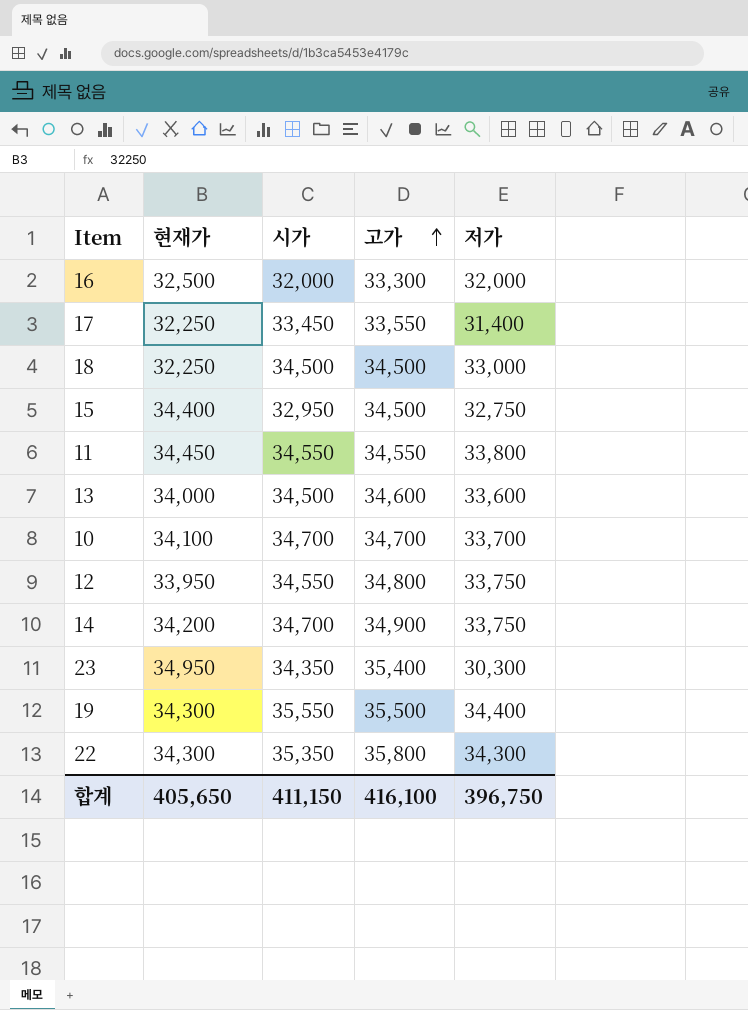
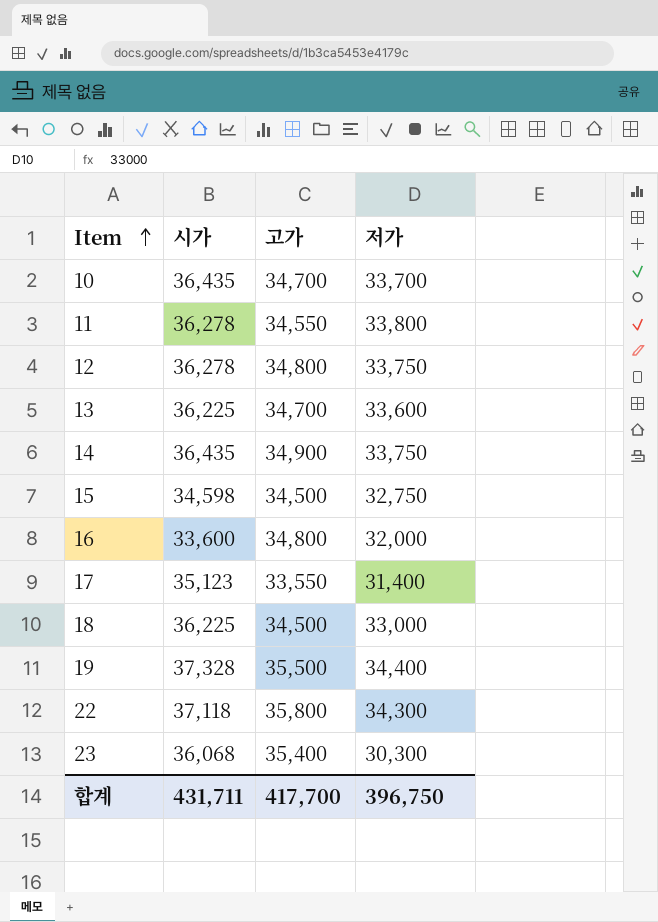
row order: 고가 ascending -> Item ascending
column 현재가 | position: 2 -> none
10 | 시가: 34,700 -> 36,435
11 | 시가: 34,550 -> 36,278
12 | 시가: 34,550 -> 36,278
13 | 시가: 34,500 -> 36,225
13 | 고가: 34,600 -> 34,700
14 | 시가: 34,700 -> 36,435
15 | 시가: 32,950 -> 34,598
16 | 시가: 32,000 -> 33,600
16 | 고가: 33,300 -> 34,800
17 | 시가: 33,450 -> 35,123
18 | 시가: 34,500 -> 36,225
19 | 시가: 35,550 -> 37,328
22 | 시가: 35,350 -> 37,118
23 | 시가: 34,350 -> 36,068
합계 | 시가: 411,150 -> 431,711
합계 | 고가: 416,100 -> 417,700

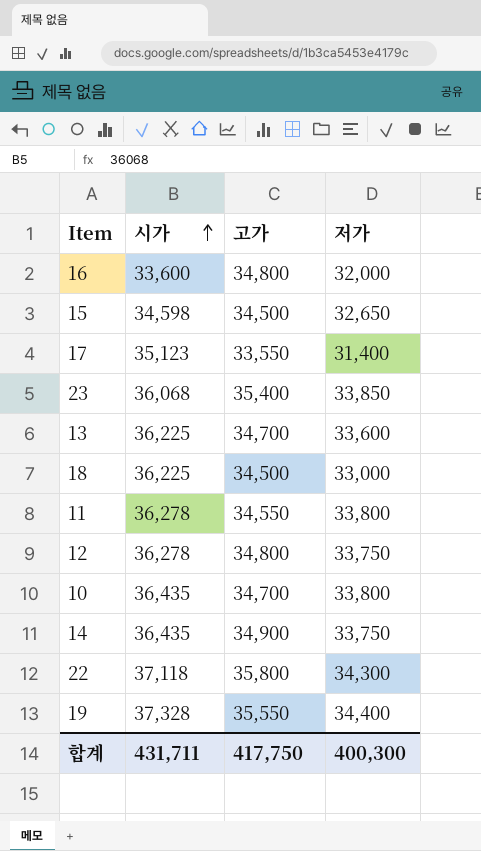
row order: Item ascending -> 시가 ascending
15 | 저가: 32,750 -> 32,650
23 | 저가: 30,300 -> 33,850
10 | 저가: 33,700 -> 33,800
19 | 고가: 35,500 -> 35,550
합계 | 고가: 417,700 -> 417,750
합계 | 저가: 396,750 -> 400,300

